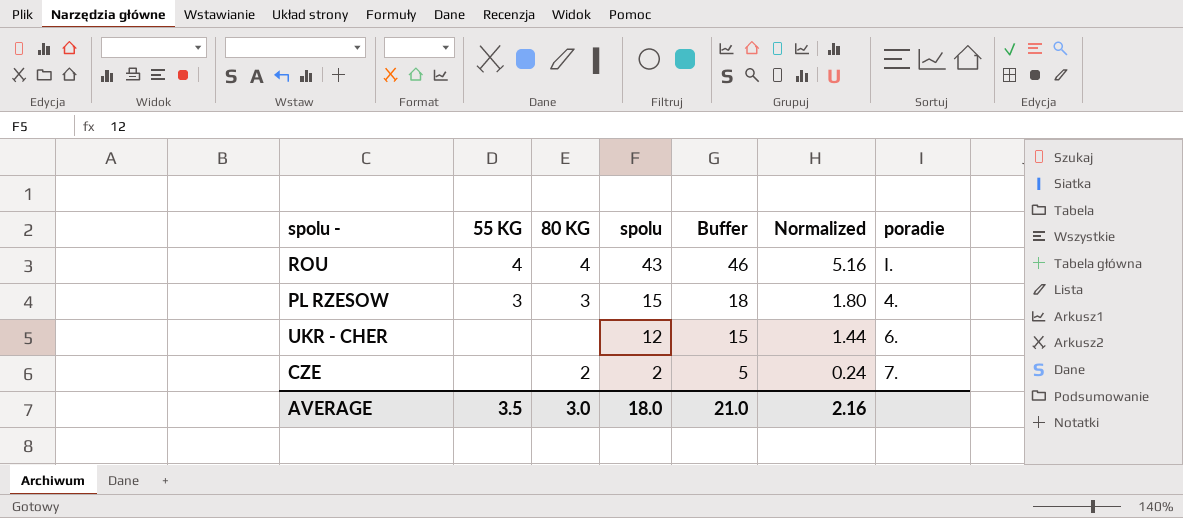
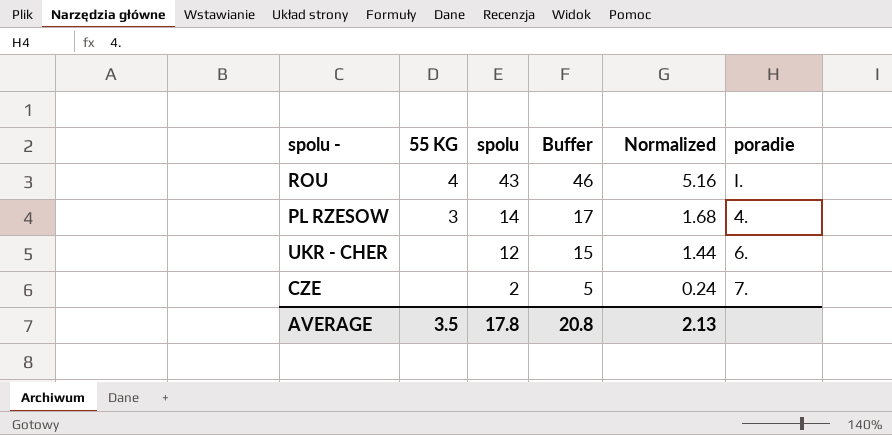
column 80 KG | position: 3 -> none
PL RZESOW | spolu: 15 -> 14
PL RZESOW | Buffer: 18 -> 17
PL RZESOW | Normalized: 1.80 -> 1.68
AVERAGE | spolu: 18.0 -> 17.8
AVERAGE | Buffer: 21.0 -> 20.8
AVERAGE | Normalized: 2.16 -> 2.13

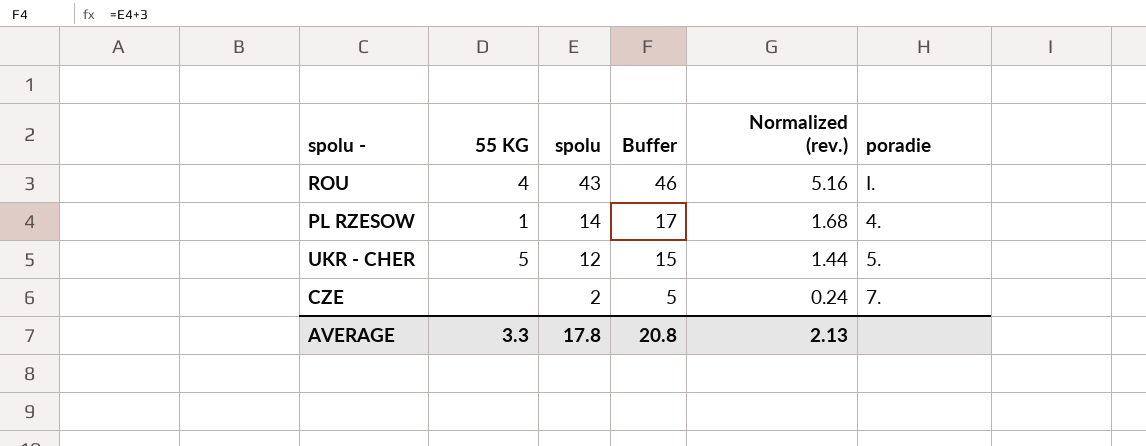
column name: Normalized -> Normalized (rev.)
PL RZESOW | 55 KG: 3 -> 1
UKR - CHER | 55 KG: none -> 5
UKR - CHER | poradie: 6. -> 5.
AVERAGE | 55 KG: 3.5 -> 3.3

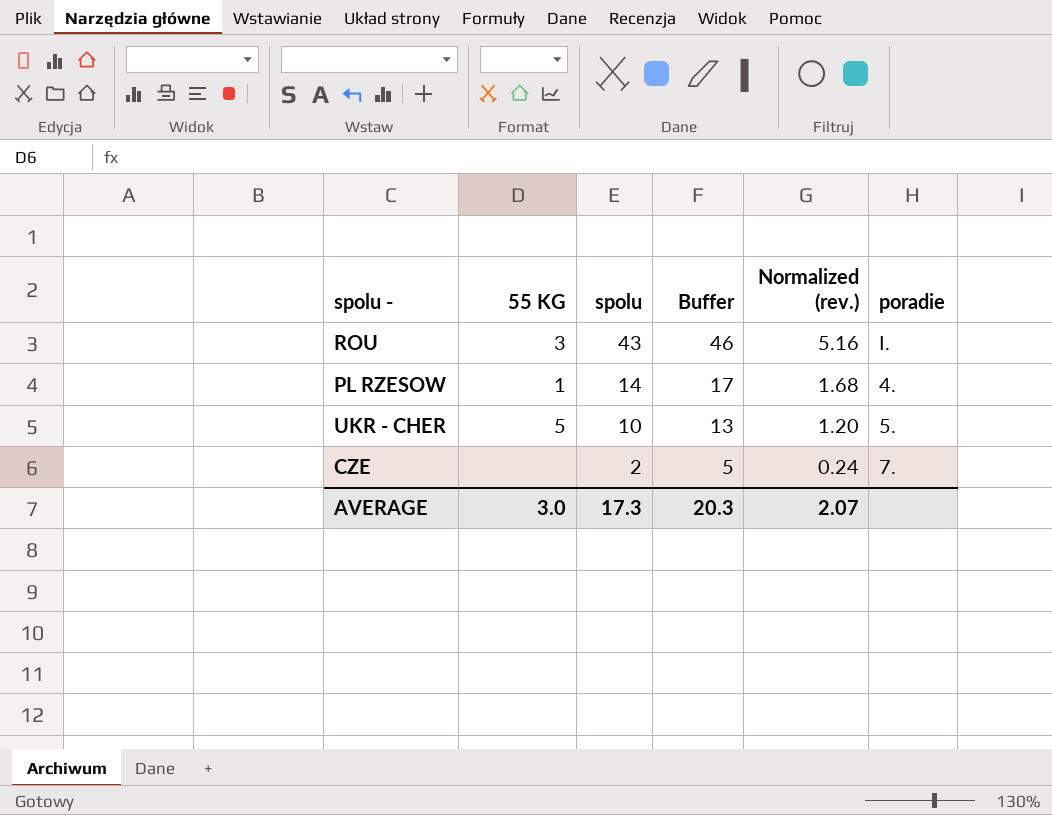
ROU | 55 KG: 4 -> 3
UKR - CHER | spolu: 12 -> 10
UKR - CHER | Buffer: 15 -> 13
UKR - CHER | Normalized (rev.): 1.44 -> 1.20
AVERAGE | 55 KG: 3.3 -> 3.0
AVERAGE | spolu: 17.8 -> 17.3
AVERAGE | Buffer: 20.8 -> 20.3
AVERAGE | Normalized (rev.): 2.13 -> 2.07

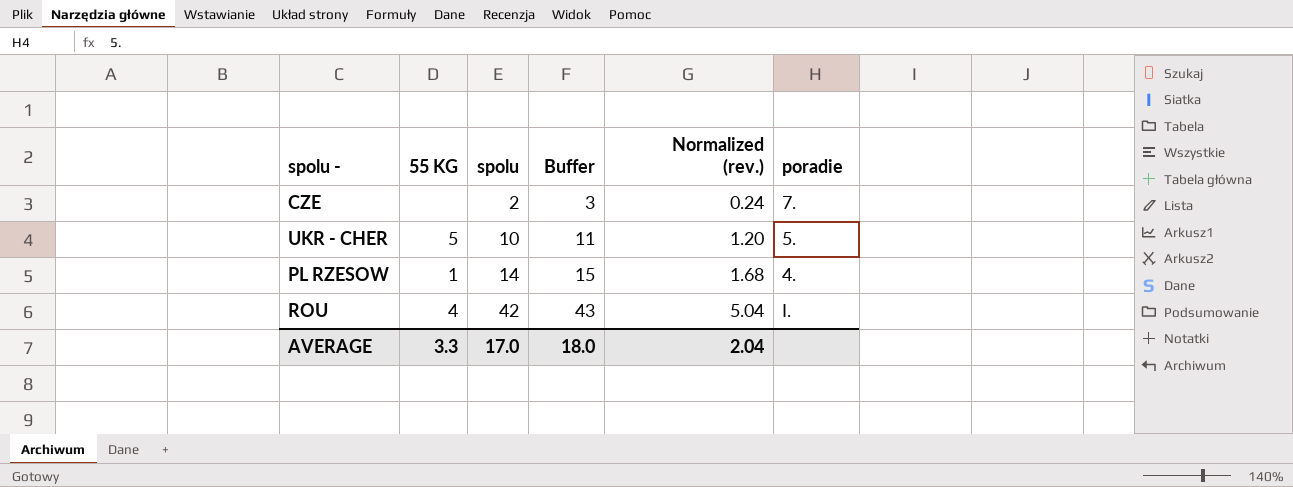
row order: spolu descending -> spolu ascending
column Buffer | formula: [spolu] + 3 -> [spolu] + 1
ROU | 55 KG: 3 -> 4
ROU | spolu: 43 -> 42
ROU | Normalized (rev.): 5.16 -> 5.04
AVERAGE | 55 KG: 3.0 -> 3.3
AVERAGE | spolu: 17.3 -> 17.0
AVERAGE | Buffer: 20.3 -> 18.0
AVERAGE | Normalized (rev.): 2.07 -> 2.04

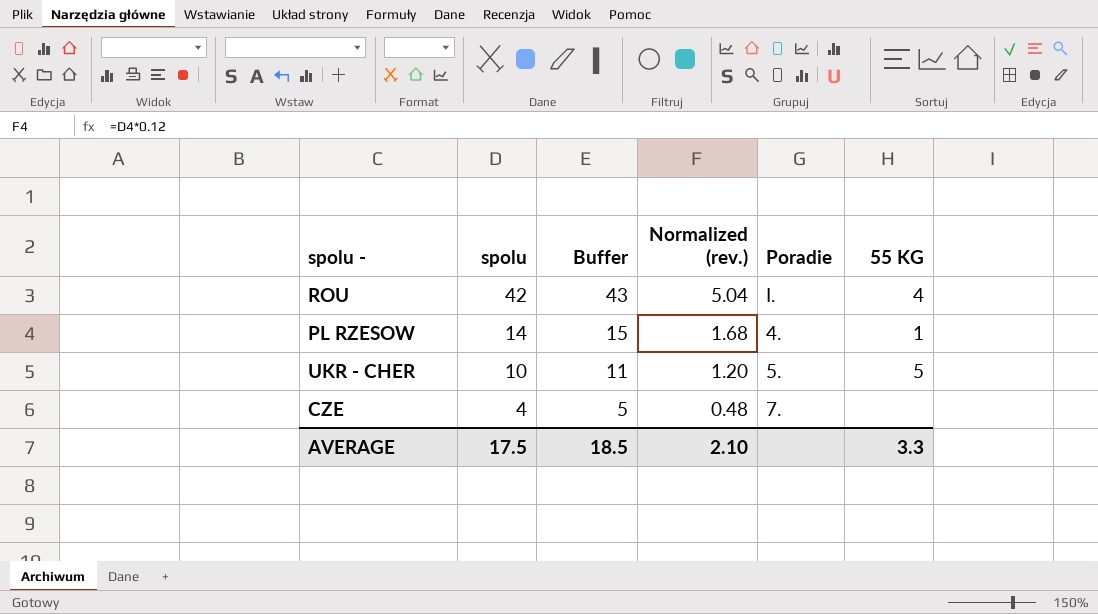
row order: spolu ascending -> spolu descending
column name: poradie -> Poradie
column 55 KG | position: 2 -> 6
CZE | spolu: 2 -> 4
CZE | Buffer: 3 -> 5
CZE | Normalized (rev.): 0.24 -> 0.48
AVERAGE | spolu: 17.0 -> 17.5
AVERAGE | Buffer: 18.0 -> 18.5
AVERAGE | Normalized (rev.): 2.04 -> 2.10

